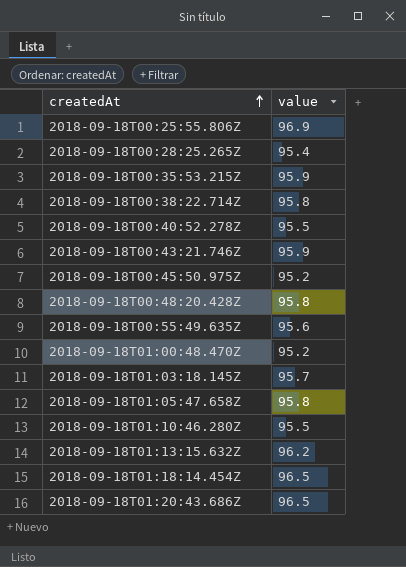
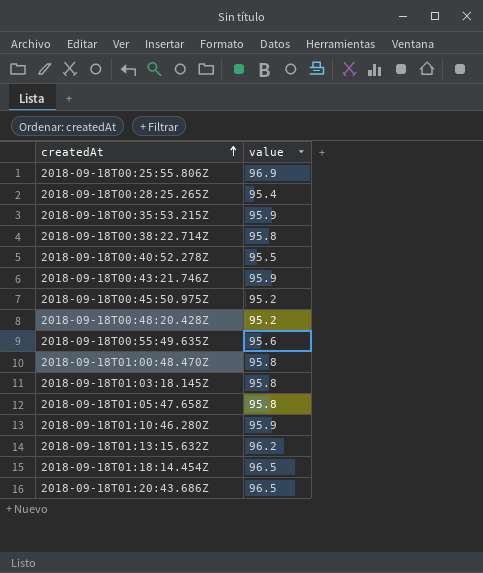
2018-09-18T00:48:20.428Z | value: 95.8 -> 95.2
2018-09-18T01:00:48.470Z | value: 95.2 -> 95.8
2018-09-18T01:03:18.145Z | value: 95.7 -> 95.8
2018-09-18T01:10:46.280Z | value: 95.5 -> 95.9

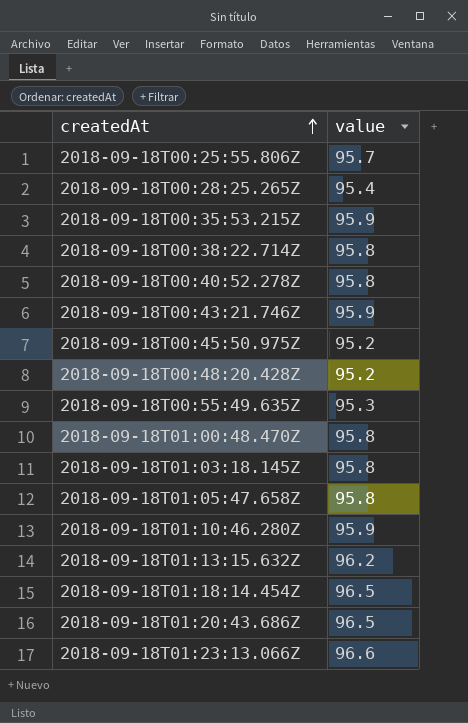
2018-09-18T00:25:55.806Z | value: 96.9 -> 95.7
2018-09-18T00:40:52.278Z | value: 95.5 -> 95.8
2018-09-18T00:55:49.635Z | value: 95.6 -> 95.3
row 2018-09-18T01:23:13.066Z: none -> 96.6

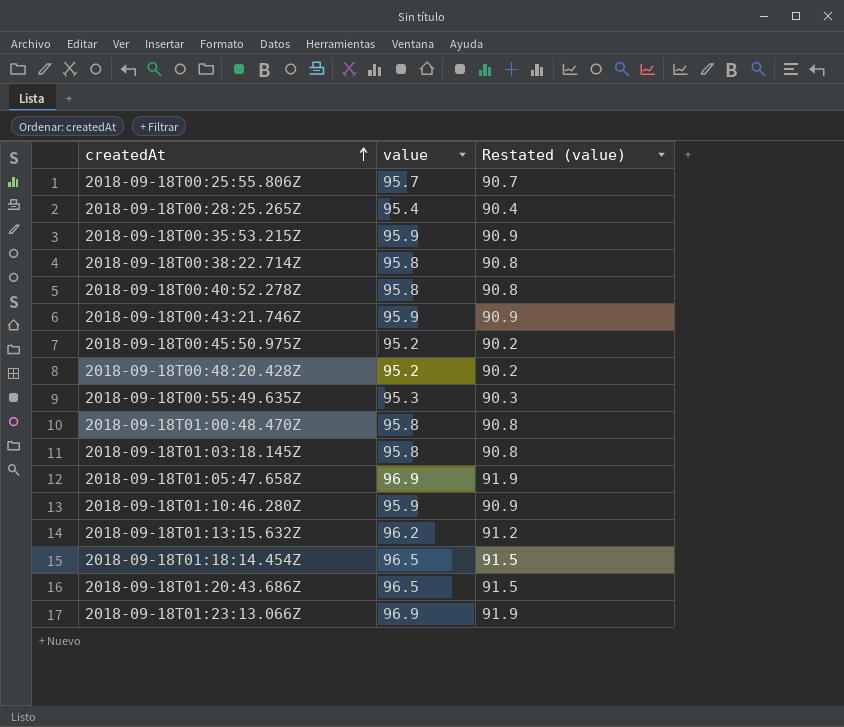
column Restated (value) | formula: none -> [value] - 5
2018-09-18T01:05:47.658Z | value: 95.8 -> 96.9
2018-09-18T01:23:13.066Z | value: 96.6 -> 96.9

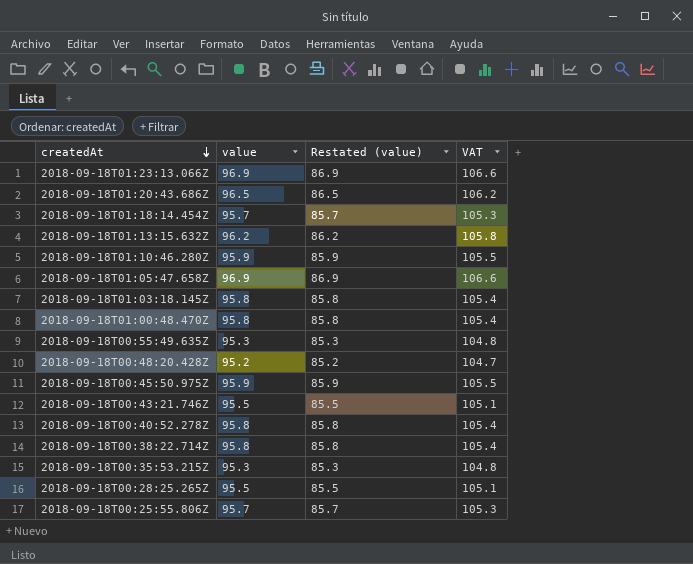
row order: createdAt ascending -> createdAt descending
column Restated (value) | formula: [value] - 5 -> [value] - 10
column VAT | formula: none -> [value] * 1.1
2018-09-18T01:18:14.454Z | value: 96.5 -> 95.7
2018-09-18T00:45:50.975Z | value: 95.2 -> 95.9
2018-09-18T00:43:21.746Z | value: 95.9 -> 95.5
2018-09-18T00:35:53.215Z | value: 95.9 -> 95.3
2018-09-18T00:28:25.265Z | value: 95.4 -> 95.5

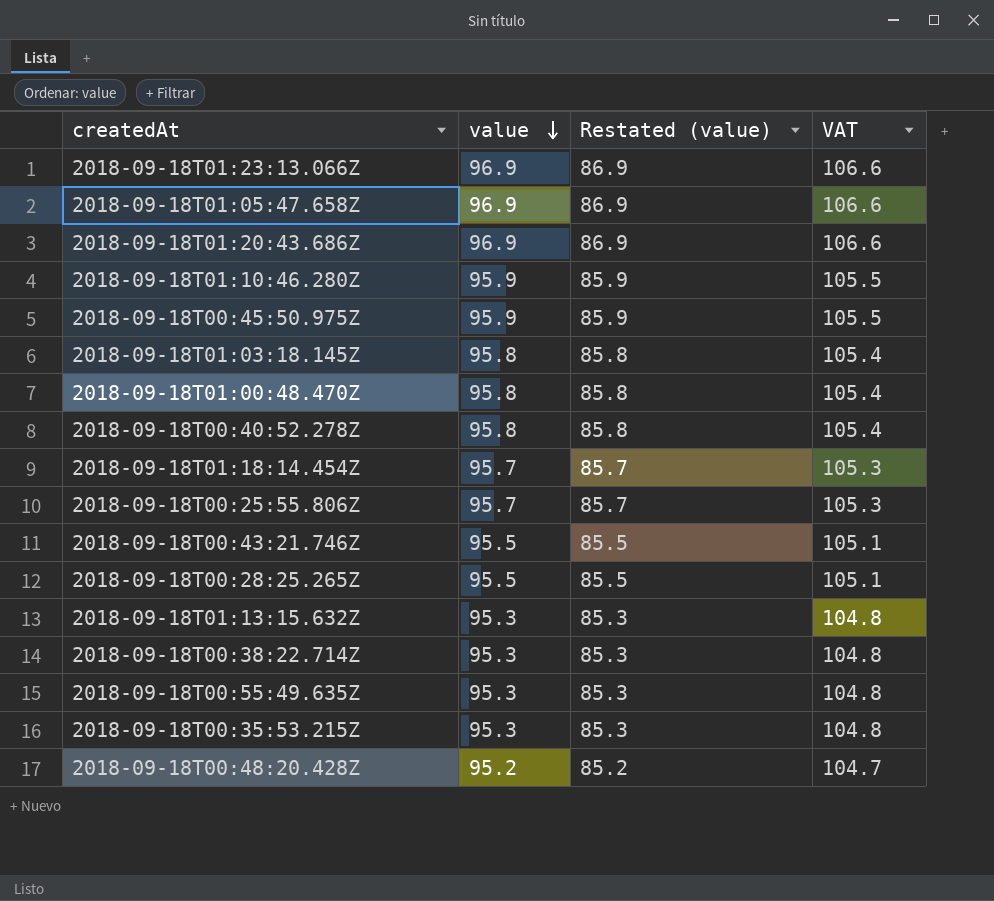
row order: createdAt descending -> value descending
2018-09-18T01:20:43.686Z | value: 96.5 -> 96.9
2018-09-18T01:20:43.686Z | Restated (value): 86.5 -> 86.9
2018-09-18T01:20:43.686Z | VAT: 106.2 -> 106.6
2018-09-18T01:13:15.632Z | value: 96.2 -> 95.3
2018-09-18T01:13:15.632Z | Restated (value): 86.2 -> 85.3
2018-09-18T01:13:15.632Z | VAT: 105.8 -> 104.8
2018-09-18T00:38:22.714Z | value: 95.8 -> 95.3
2018-09-18T00:38:22.714Z | Restated (value): 85.8 -> 85.3
2018-09-18T00:38:22.714Z | VAT: 105.4 -> 104.8

